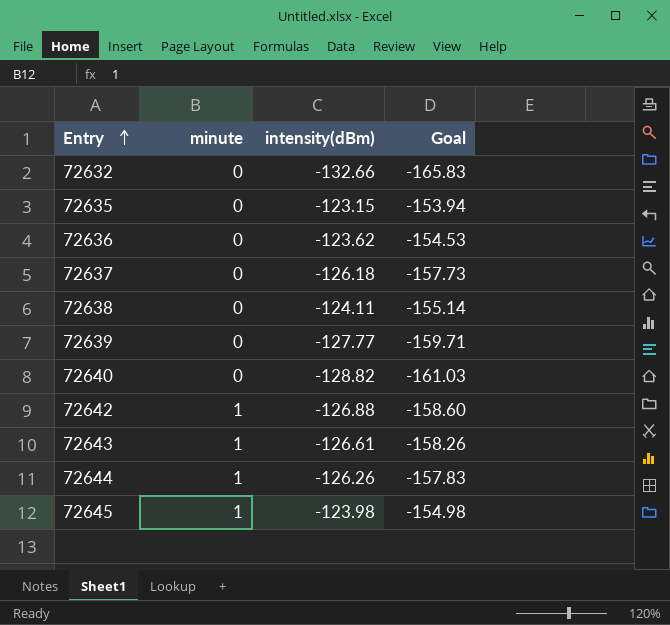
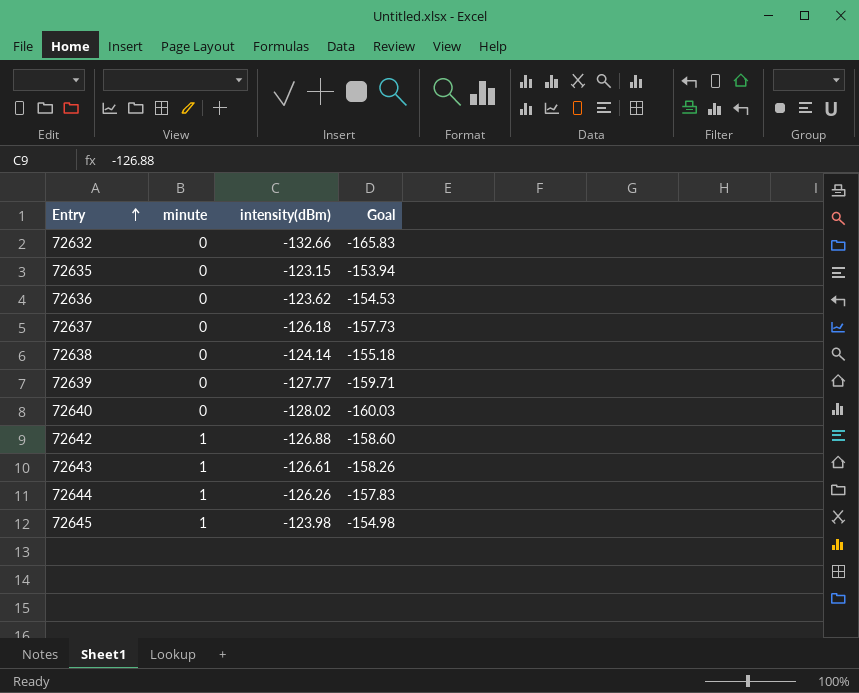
72638 | intensity(dBm): -124.11 -> -124.14
72638 | Goal: -155.14 -> -155.18
72640 | intensity(dBm): -128.82 -> -128.02
72640 | Goal: -161.03 -> -160.03

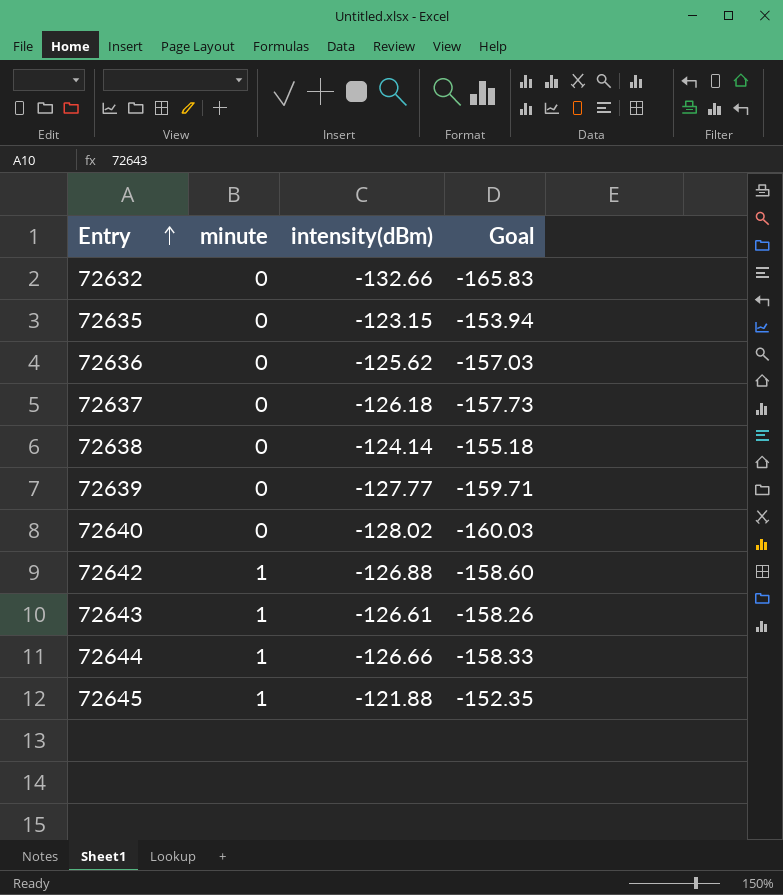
72636 | intensity(dBm): -123.62 -> -125.62
72636 | Goal: -154.53 -> -157.03
72644 | intensity(dBm): -126.26 -> -126.66
72644 | Goal: -157.83 -> -158.33
72645 | intensity(dBm): -123.98 -> -121.88
72645 | Goal: -154.98 -> -152.35

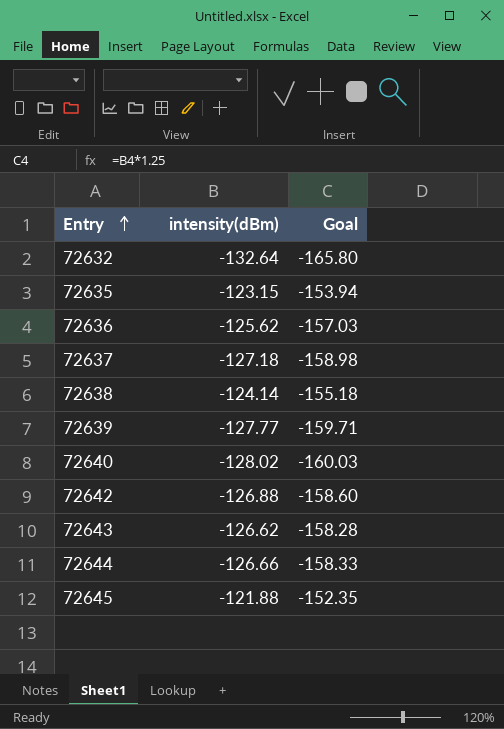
column minute | position: 2 -> none
72632 | intensity(dBm): -132.66 -> -132.64
72632 | Goal: -165.83 -> -165.80
72637 | intensity(dBm): -126.18 -> -127.18
72637 | Goal: -157.73 -> -158.98
72643 | intensity(dBm): -126.61 -> -126.62
72643 | Goal: -158.26 -> -158.28

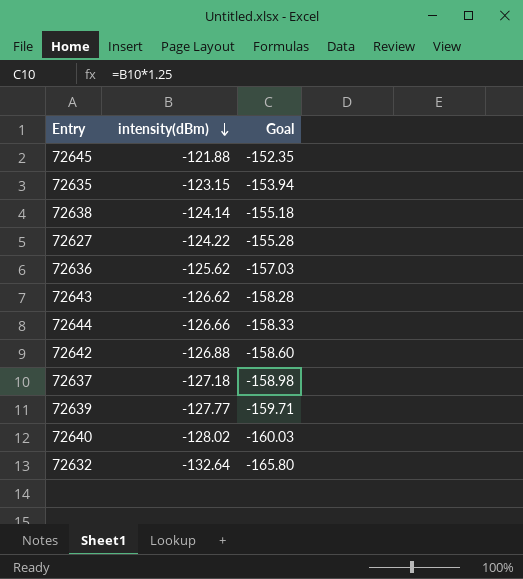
row order: Entry ascending -> intensity(dBm) descending
row 72627: none -> -124.22 | -155.28

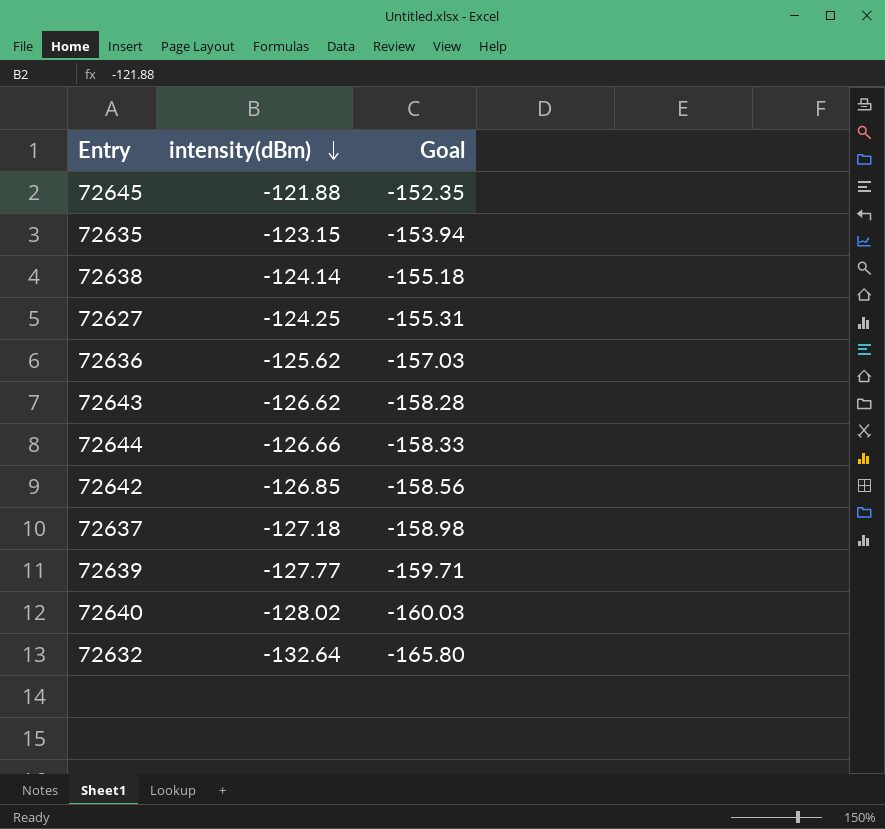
72627 | intensity(dBm): -124.22 -> -124.25
72627 | Goal: -155.28 -> -155.31
72642 | intensity(dBm): -126.88 -> -126.85
72642 | Goal: -158.60 -> -158.56

